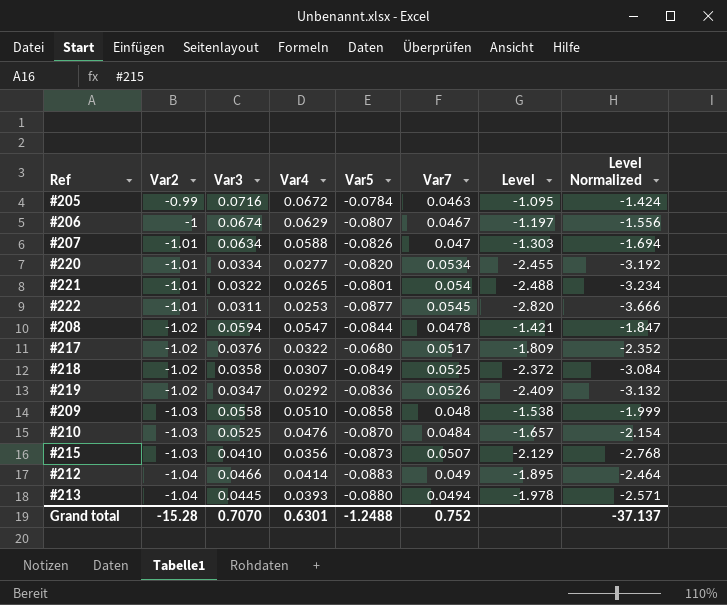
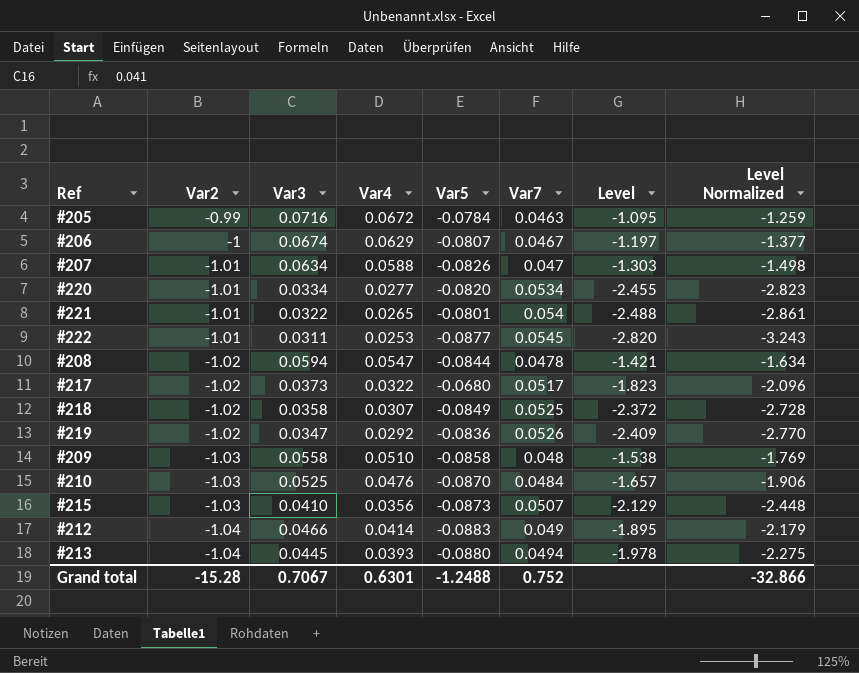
column Level Normalized | formula: [Level] * 1.3 -> [Level] * 1.15
#217 | Var3: 0.0376 -> 0.0373
#217 | Level: -1.809 -> -1.823
Grand total | Var3: 0.7070 -> 0.7067
Grand total | Level Normalized: -37.137 -> -32.866

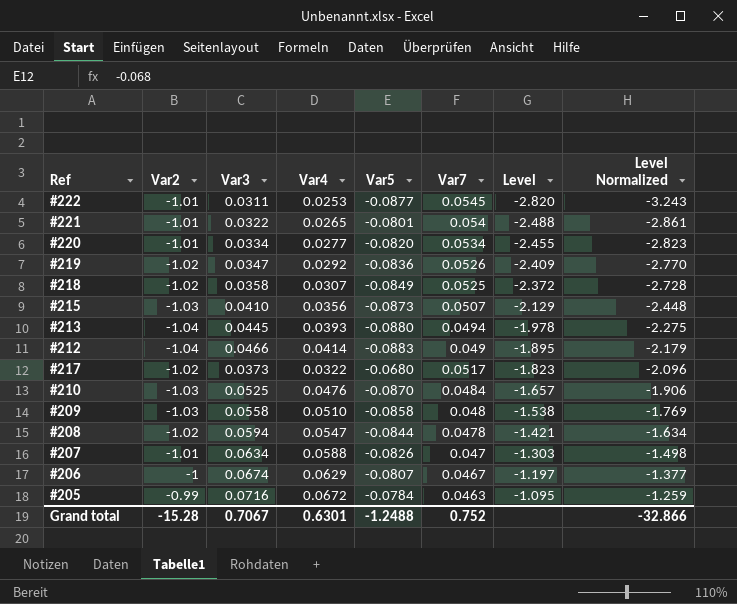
row order: Var2 descending -> Level ascending

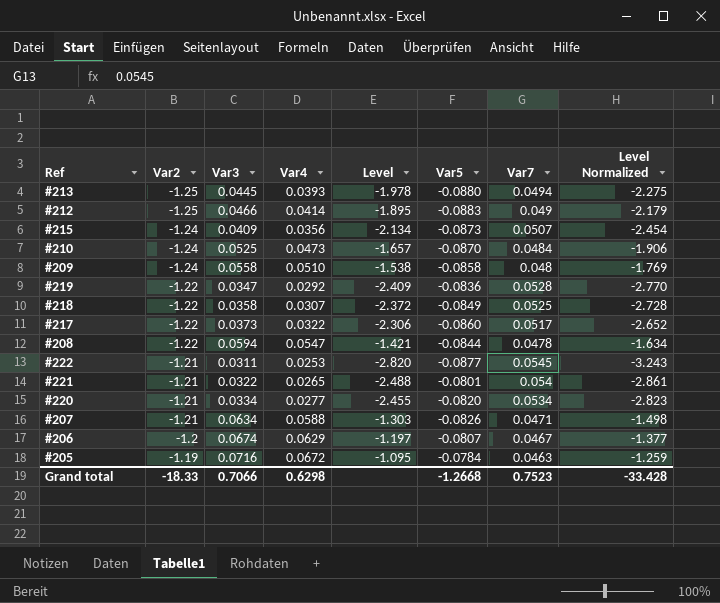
row order: Level ascending -> Var2 ascending
column Level | position: 7 -> 5
#213 | Var2: -1.04 -> -1.25
#212 | Var2: -1.04 -> -1.25
#215 | Var2: -1.03 -> -1.24
#215 | Var3: 0.0410 -> 0.0409
#215 | Level: -2.129 -> -2.134
#215 | Level Normalized: -2.448 -> -2.454
#210 | Var2: -1.03 -> -1.24
#210 | Var4: 0.0476 -> 0.0473
#209 | Var2: -1.03 -> -1.24
#219 | Var2: -1.02 -> -1.22
#219 | Var7: 0.0526 -> 0.0528
#218 | Var2: -1.02 -> -1.22
#217 | Var2: -1.02 -> -1.22
#217 | Level: -1.823 -> -2.306
#217 | Var5: -0.0680 -> -0.0860
#217 | Level Normalized: -2.096 -> -2.652
#208 | Var2: -1.02 -> -1.22
#222 | Var2: -1.01 -> -1.21
#221 | Var2: -1.01 -> -1.21
#220 | Var2: -1.01 -> -1.21
#207 | Var2: -1.01 -> -1.21
#207 | Var7: 0.047 -> 0.0471
#206 | Var2: -1 -> -1.2
#205 | Var2: -0.99 -> -1.19
Grand total | Var2: -15.28 -> -18.33
Grand total | Var3: 0.7067 -> 0.7066
Grand total | Var4: 0.6301 -> 0.6298
Grand total | Var5: -1.2488 -> -1.2668
Grand total | Var7: 0.752 -> 0.7523
Grand total | Level Normalized: -32.866 -> -33.428

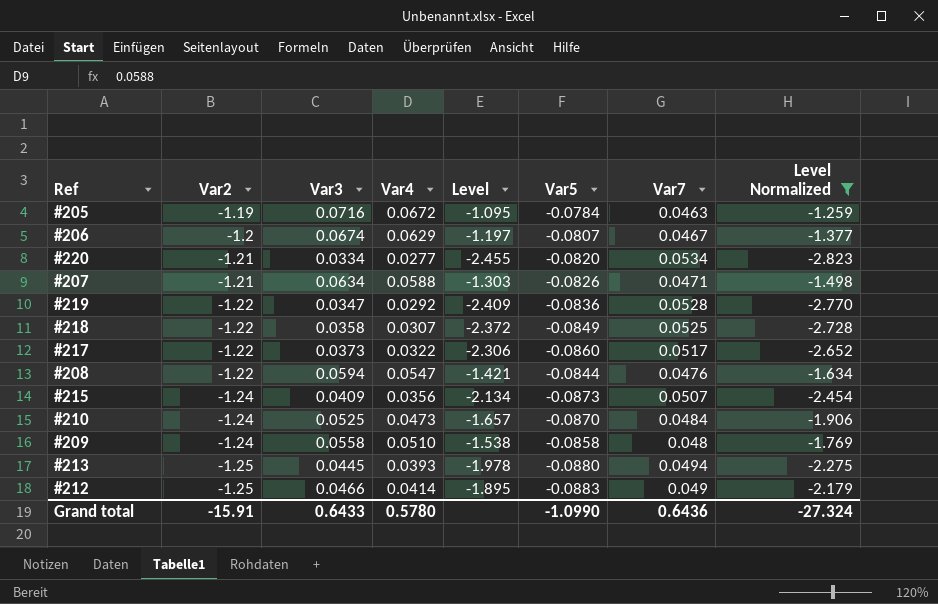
filter: none -> Level Normalized >= -2.823
row order: Var2 ascending -> Var2 descending
#208 | Var7: 0.0478 -> 0.0476
Grand total | Var2: -18.33 -> -15.91
Grand total | Var3: 0.7066 -> 0.6433
Grand total | Var4: 0.6298 -> 0.5780
Grand total | Var5: -1.2668 -> -1.0990
Grand total | Var7: 0.7523 -> 0.6436
Grand total | Level Normalized: -33.428 -> -27.324

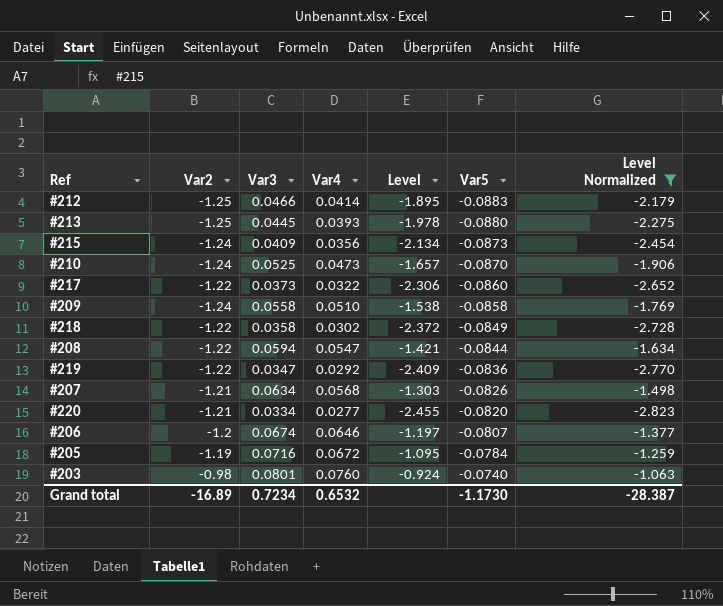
row order: Var2 descending -> Var5 ascending
column Var7 | position: 7 -> none
#218 | Var4: 0.0307 -> 0.0302
#207 | Var4: 0.0588 -> 0.0568
#206 | Var4: 0.0629 -> 0.0646
row #203: none -> -0.98 | 0.0801 | 0.0760 | -0.924 | -0.0740 | -1.063
Grand total | Var2: -15.91 -> -16.89
Grand total | Var3: 0.6433 -> 0.7234
Grand total | Var4: 0.5780 -> 0.6532
Grand total | Var5: -1.0990 -> -1.1730
Grand total | Level Normalized: -27.324 -> -28.387

